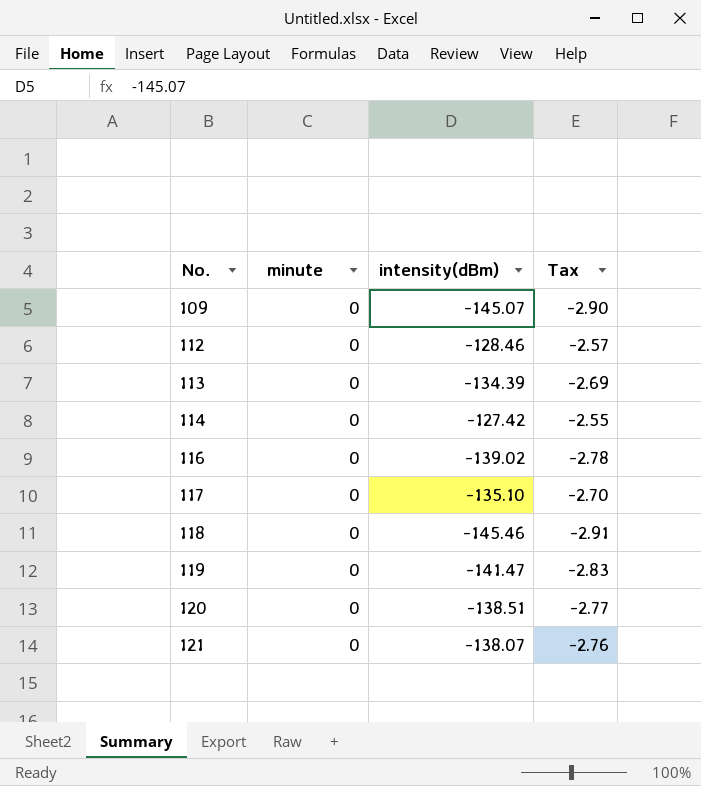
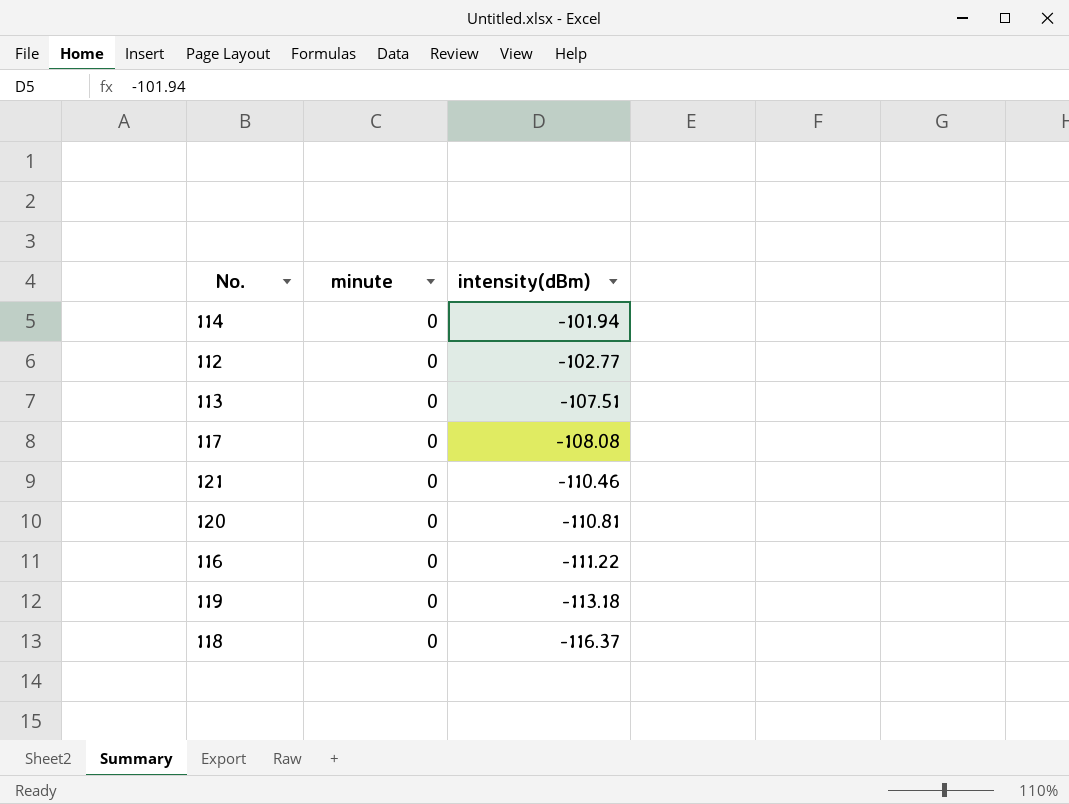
row order: No. ascending -> intensity(dBm) descending
column Tax | formula: [intensity(dBm)] * 0.02 -> none
row 109: 0 | -145.07 | -2.90 -> none
114 | intensity(dBm): -127.42 -> -101.94
112 | intensity(dBm): -128.46 -> -102.77
113 | intensity(dBm): -134.39 -> -107.51
117 | intensity(dBm): -135.10 -> -108.08
121 | intensity(dBm): -138.07 -> -110.46
120 | intensity(dBm): -138.51 -> -110.81
116 | intensity(dBm): -139.02 -> -111.22
119 | intensity(dBm): -141.47 -> -113.18
118 | intensity(dBm): -145.46 -> -116.37

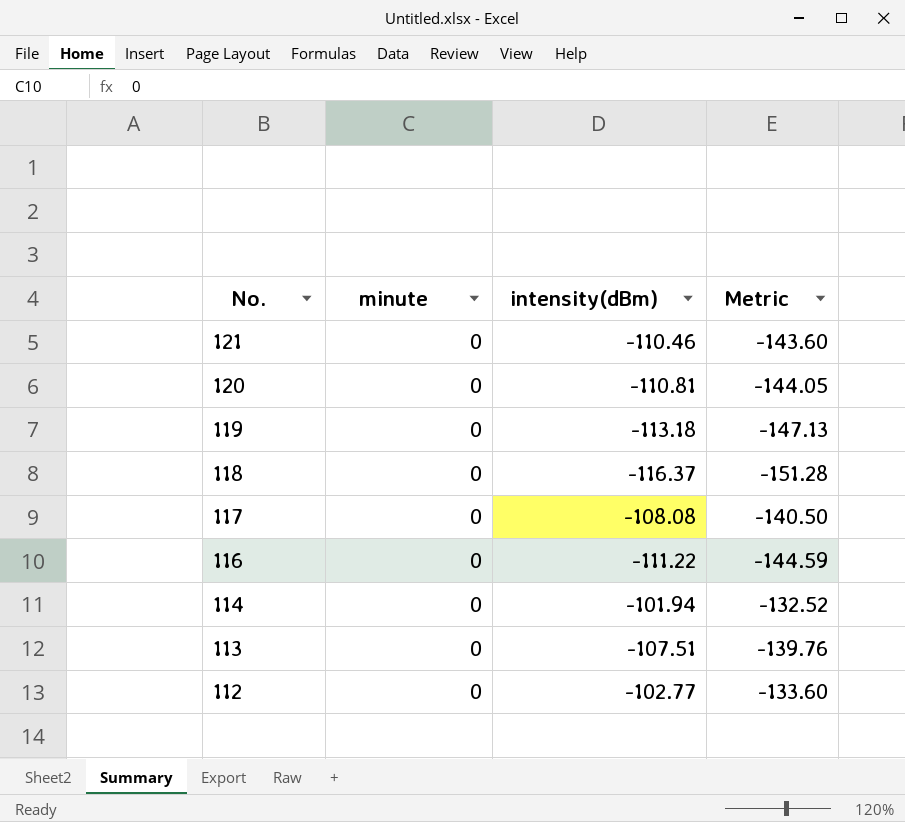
row order: intensity(dBm) descending -> No. descending
column Metric | formula: none -> [intensity(dBm)] * 1.3

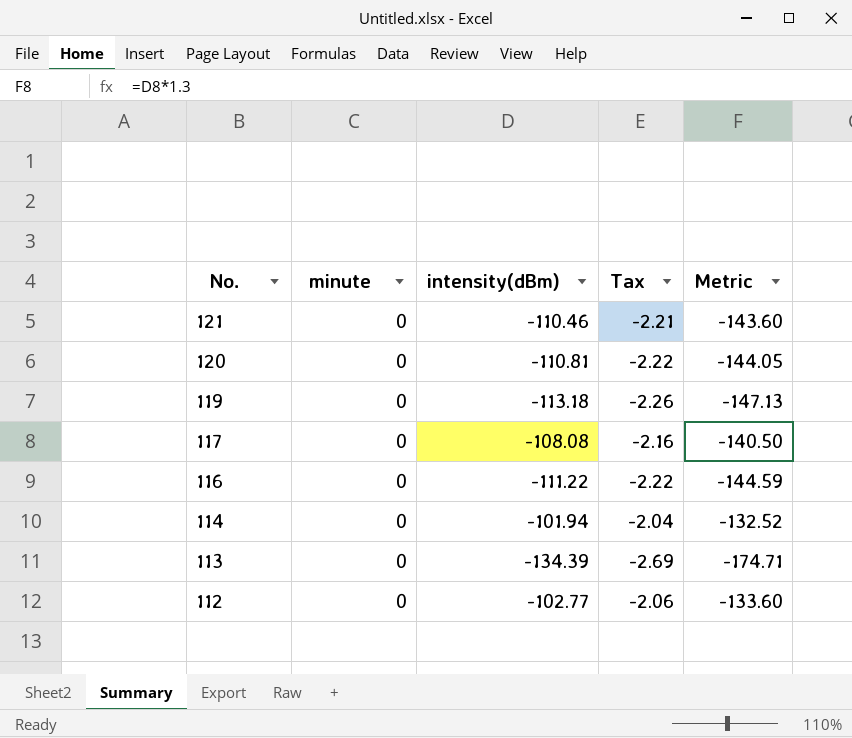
column Tax | formula: none -> [intensity(dBm)] * 0.02
row 118: 0 | -116.37 | -151.28 -> none
113 | intensity(dBm): -107.51 -> -134.39
113 | Metric: -139.76 -> -174.71

